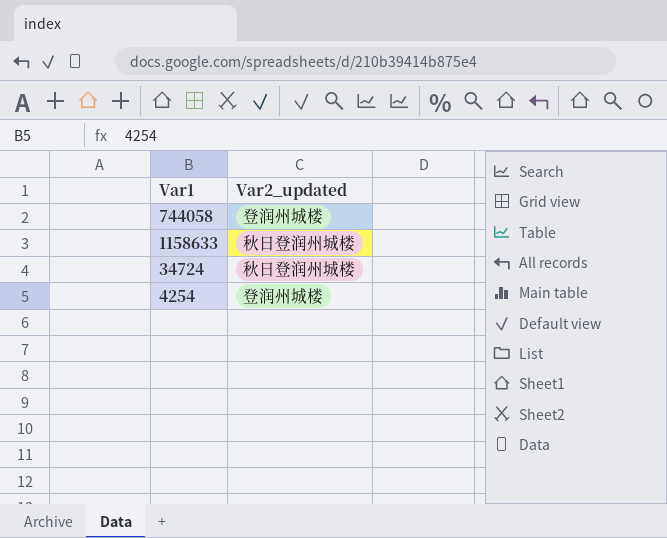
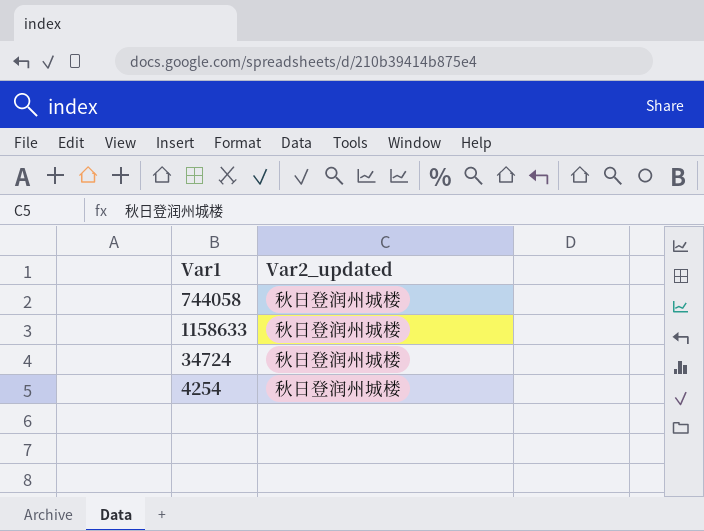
744058 | Var2_updated: 登润州城楼 -> 秋日登润州城楼
4254 | Var2_updated: 登润州城楼 -> 秋日登润州城楼

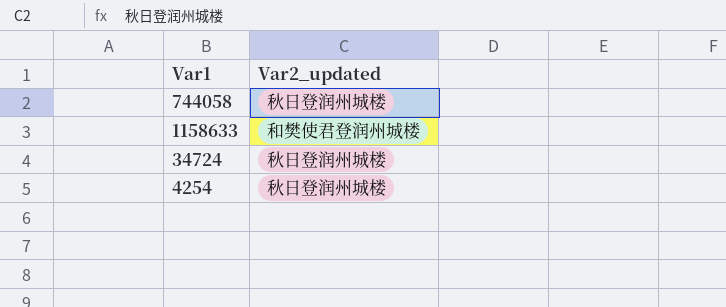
1158633 | Var2_updated: 秋日登润州城楼 -> 和樊使君登润州城楼

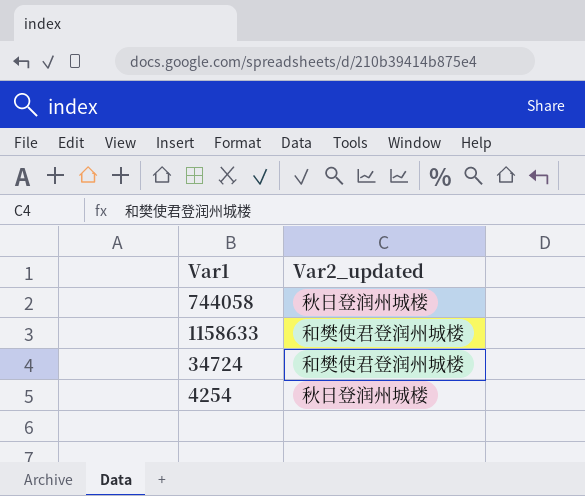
34724 | Var2_updated: 秋日登润州城楼 -> 和樊使君登润州城楼

